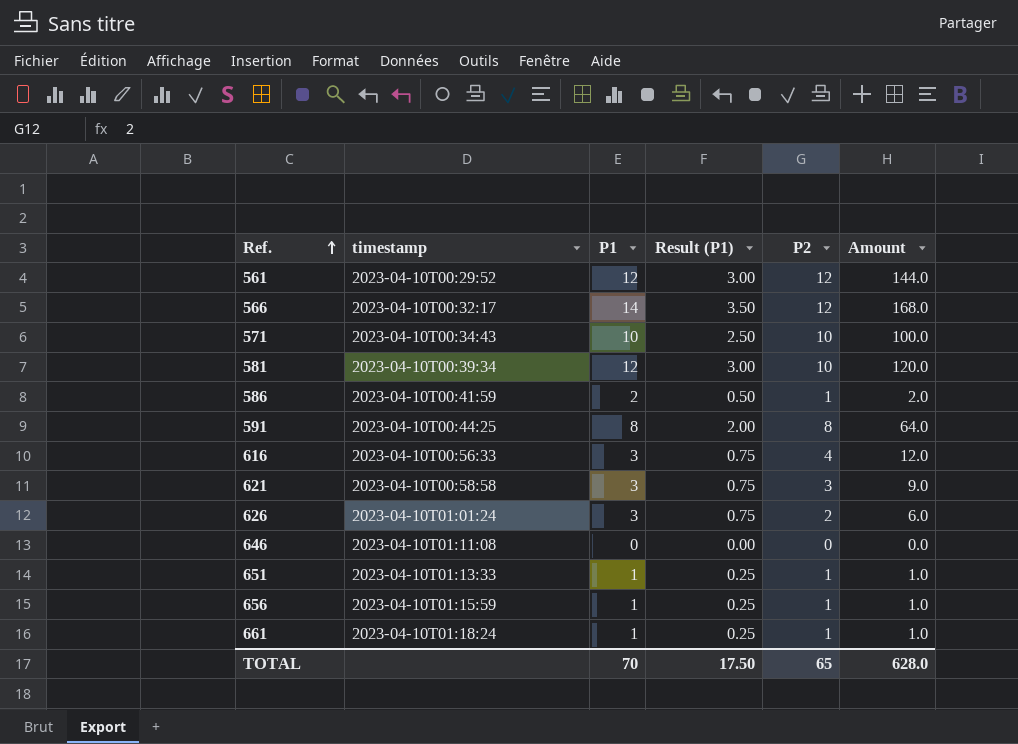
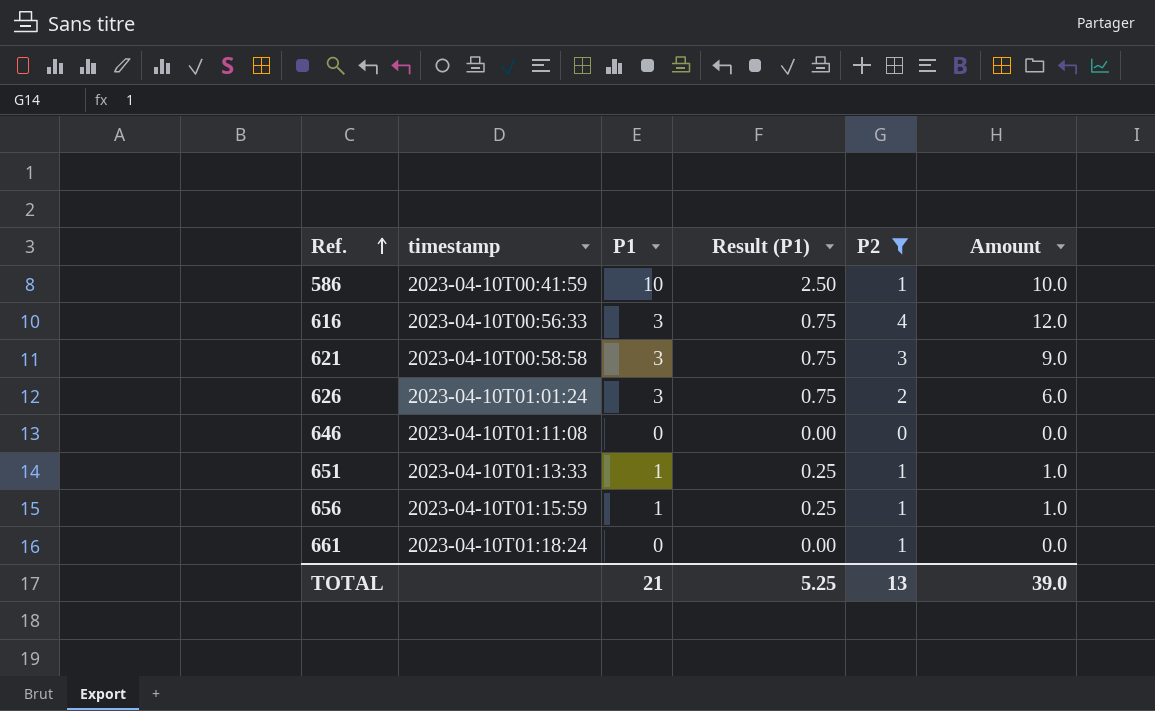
filter: none -> P2 <= 4
586 | P1: 2 -> 10
586 | Result (P1): 0.50 -> 2.50
586 | Amount: 2.0 -> 10.0
661 | P1: 1 -> 0
661 | Result (P1): 0.25 -> 0.00
661 | Amount: 1.0 -> 0.0
TOTAL | P1: 70 -> 21
TOTAL | Result (P1): 17.50 -> 5.25
TOTAL | P2: 65 -> 13
TOTAL | Amount: 628.0 -> 39.0

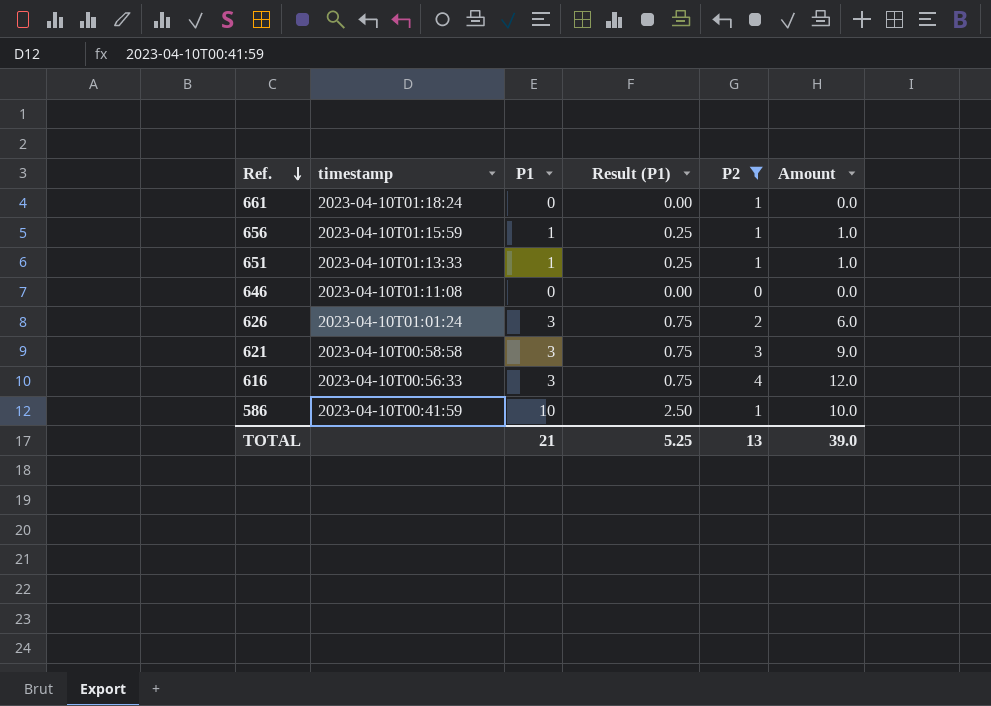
row order: Ref. ascending -> Ref. descending

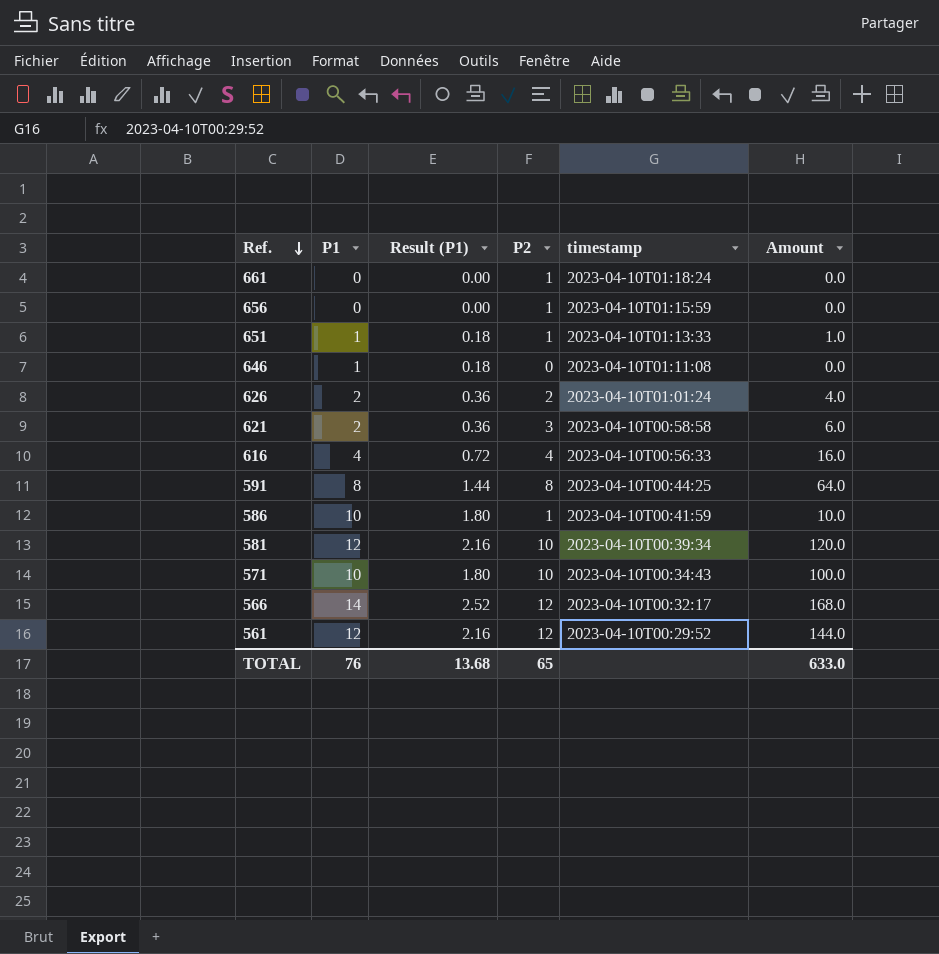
filter: P2 <= 4 -> none
column Result (P1) | formula: [P1] * 0.25 -> [P1] * 0.18
column timestamp | position: 2 -> 5
656 | P1: 1 -> 0
656 | Amount: 1.0 -> 0.0
646 | P1: 0 -> 1
626 | P1: 3 -> 2
626 | Amount: 6.0 -> 4.0
621 | P1: 3 -> 2
621 | Amount: 9.0 -> 6.0
616 | P1: 3 -> 4
616 | Amount: 12.0 -> 16.0
TOTAL | P1: 21 -> 76
TOTAL | Result (P1): 5.25 -> 13.68
TOTAL | P2: 13 -> 65
TOTAL | Amount: 39.0 -> 633.0

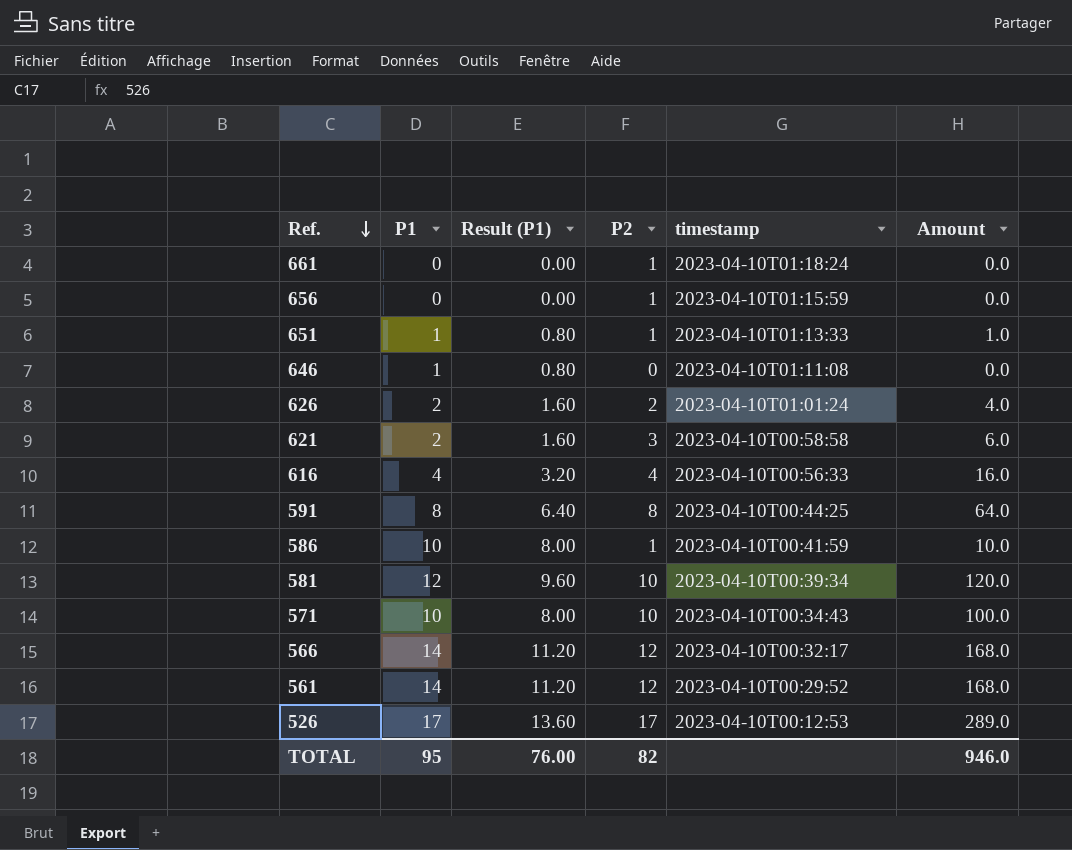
column Result (P1) | formula: [P1] * 0.18 -> [P1] * 0.8
561 | P1: 12 -> 14
561 | Amount: 144.0 -> 168.0
row 526: none -> 17 | 13.60 | 17 | 2023-04-10T00:12:53 | 289.0
TOTAL | P1: 76 -> 95
TOTAL | Result (P1): 13.68 -> 76.00
TOTAL | P2: 65 -> 82
TOTAL | Amount: 633.0 -> 946.0

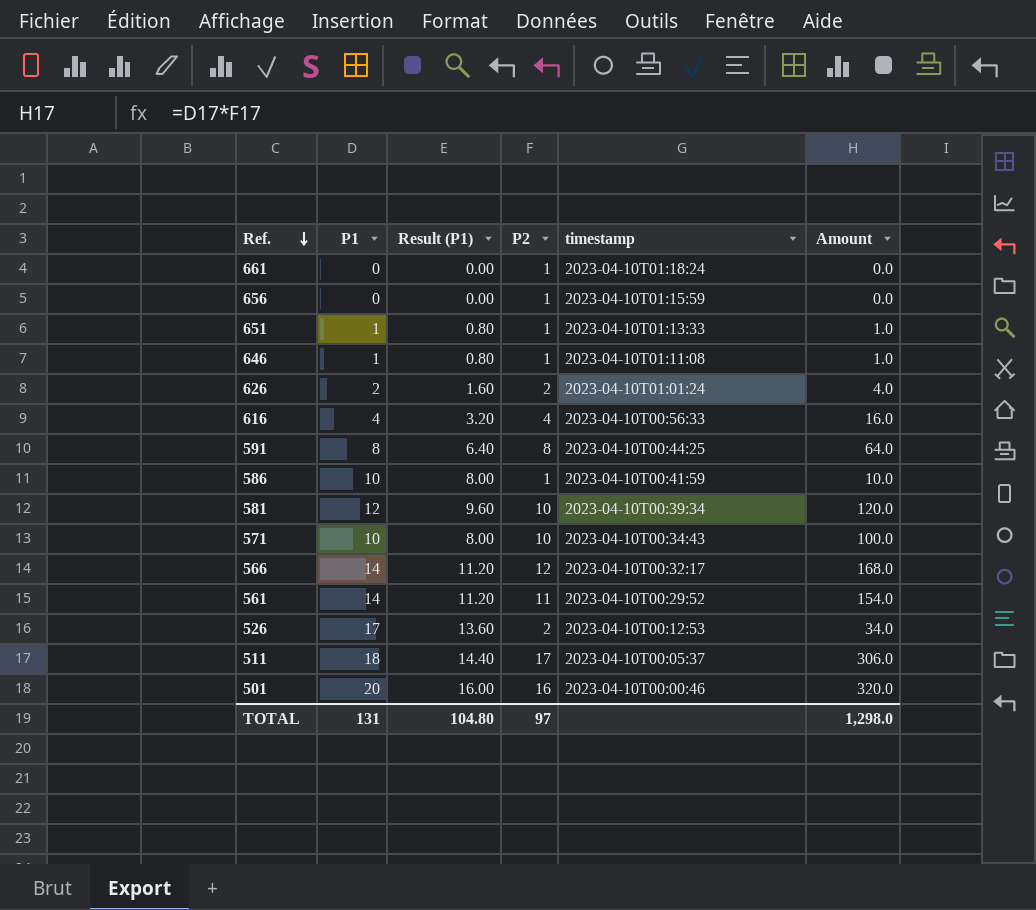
row 621: 2 | 1.60 | 3 | 2023-04-10T00:58:58 | 6.0 -> none
646 | P2: 0 -> 1
646 | Amount: 0.0 -> 1.0
561 | P2: 12 -> 11
561 | Amount: 168.0 -> 154.0
526 | P2: 17 -> 2
526 | Amount: 289.0 -> 34.0
row 511: none -> 18 | 14.40 | 17 | 2023-04-10T00:05:37 | 306.0
row 501: none -> 20 | 16.00 | 16 | 2023-04-10T00:00:46 | 320.0
TOTAL | P1: 95 -> 131
TOTAL | Result (P1): 76.00 -> 104.80
TOTAL | P2: 82 -> 97
TOTAL | Amount: 946.0 -> 1,298.0

